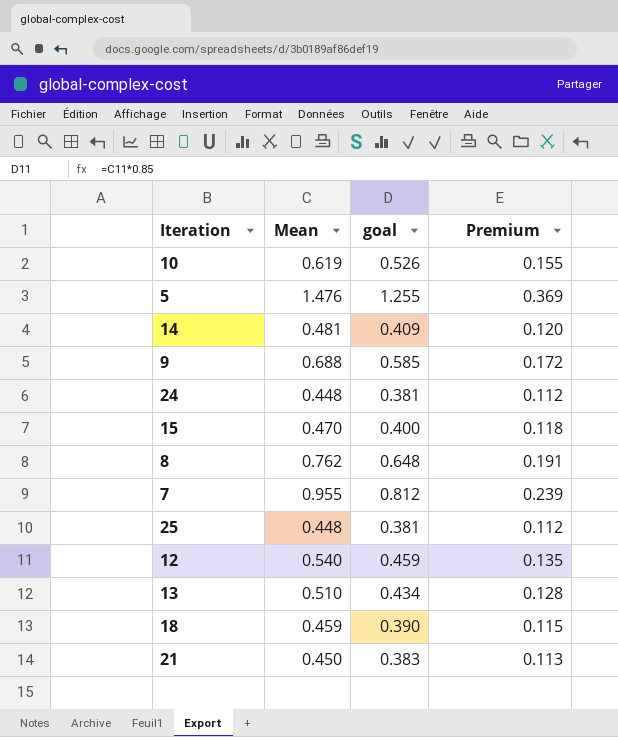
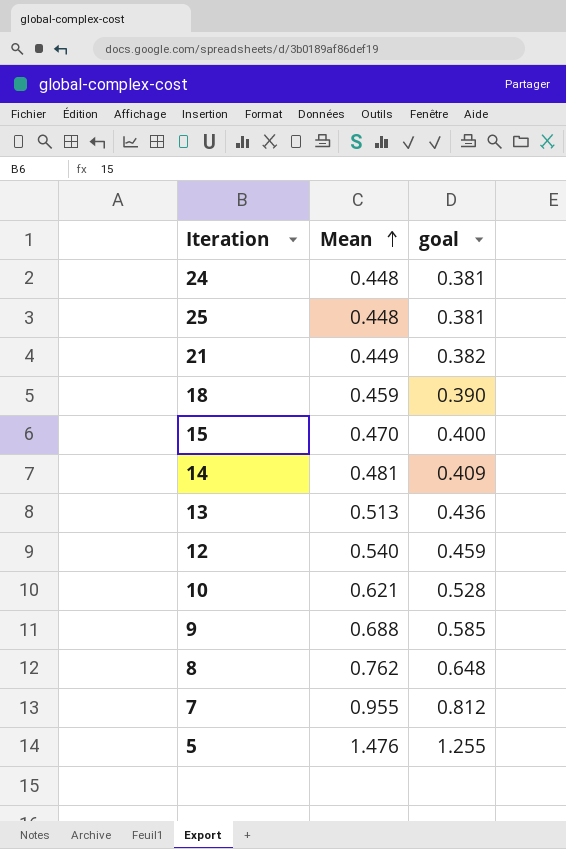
row order: none -> Mean ascending
column Premium | formula: [Mean] * 0.25 -> none
21 | Mean: 0.450 -> 0.449
21 | goal: 0.383 -> 0.382
13 | Mean: 0.510 -> 0.513
13 | goal: 0.434 -> 0.436
10 | Mean: 0.619 -> 0.621
10 | goal: 0.526 -> 0.528

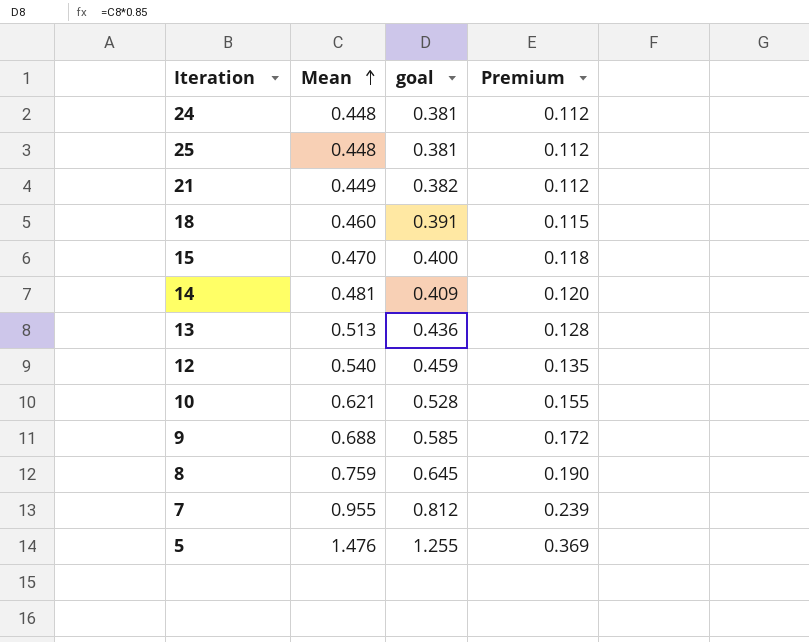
column Premium | formula: none -> [Mean] * 0.25
18 | Mean: 0.459 -> 0.460
18 | goal: 0.390 -> 0.391
8 | Mean: 0.762 -> 0.759
8 | goal: 0.648 -> 0.645

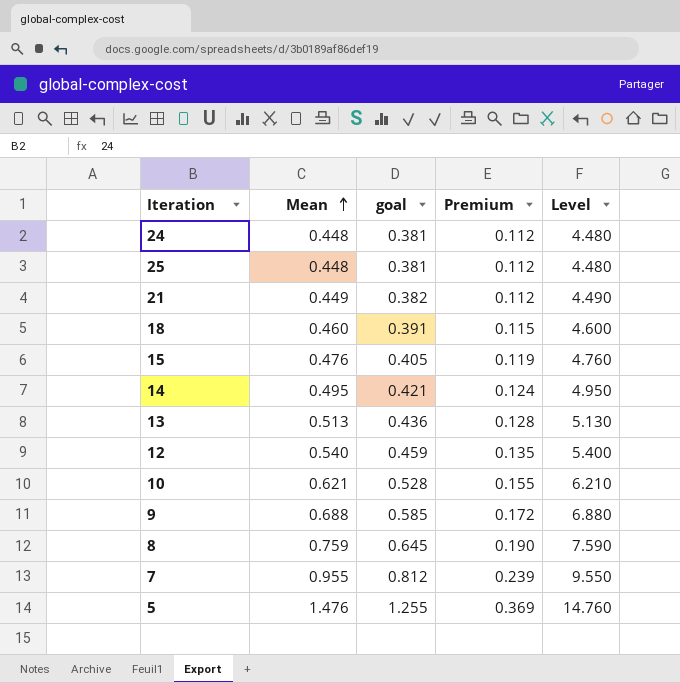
column Level | formula: none -> [Mean] * 10
15 | Mean: 0.470 -> 0.476
15 | goal: 0.400 -> 0.405
15 | Premium: 0.118 -> 0.119
14 | Mean: 0.481 -> 0.495
14 | goal: 0.409 -> 0.421
14 | Premium: 0.120 -> 0.124

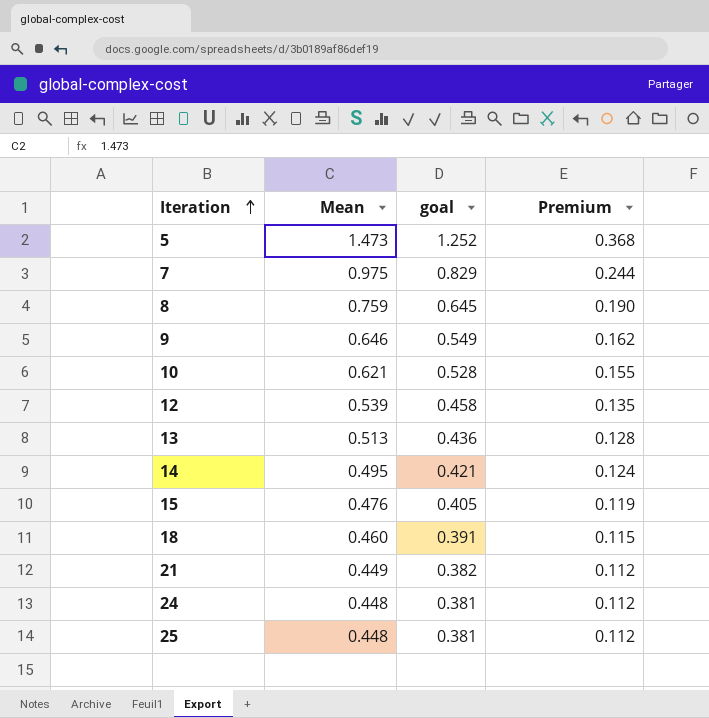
row order: Mean ascending -> Iteration ascending
column Level | formula: [Mean] * 10 -> none
5 | Mean: 1.476 -> 1.473
5 | goal: 1.255 -> 1.252
5 | Premium: 0.369 -> 0.368
7 | Mean: 0.955 -> 0.975
7 | goal: 0.812 -> 0.829
7 | Premium: 0.239 -> 0.244
9 | Mean: 0.688 -> 0.646
9 | goal: 0.585 -> 0.549
9 | Premium: 0.172 -> 0.162
12 | Mean: 0.540 -> 0.539
12 | goal: 0.459 -> 0.458

